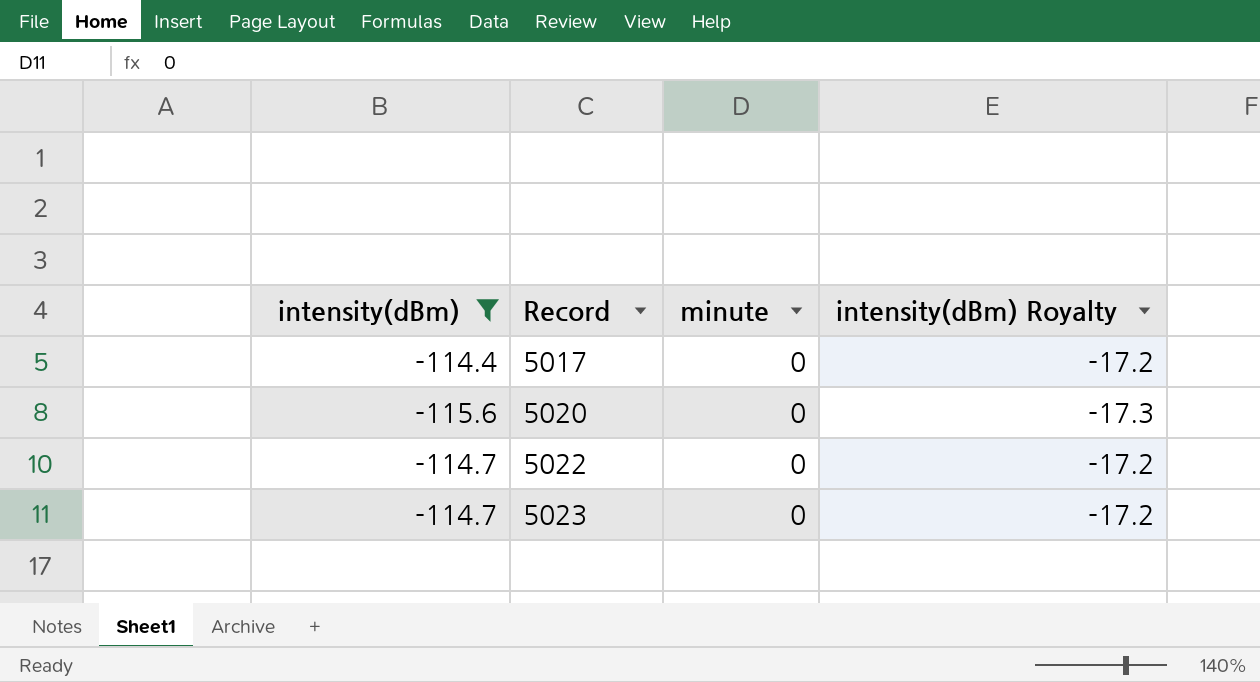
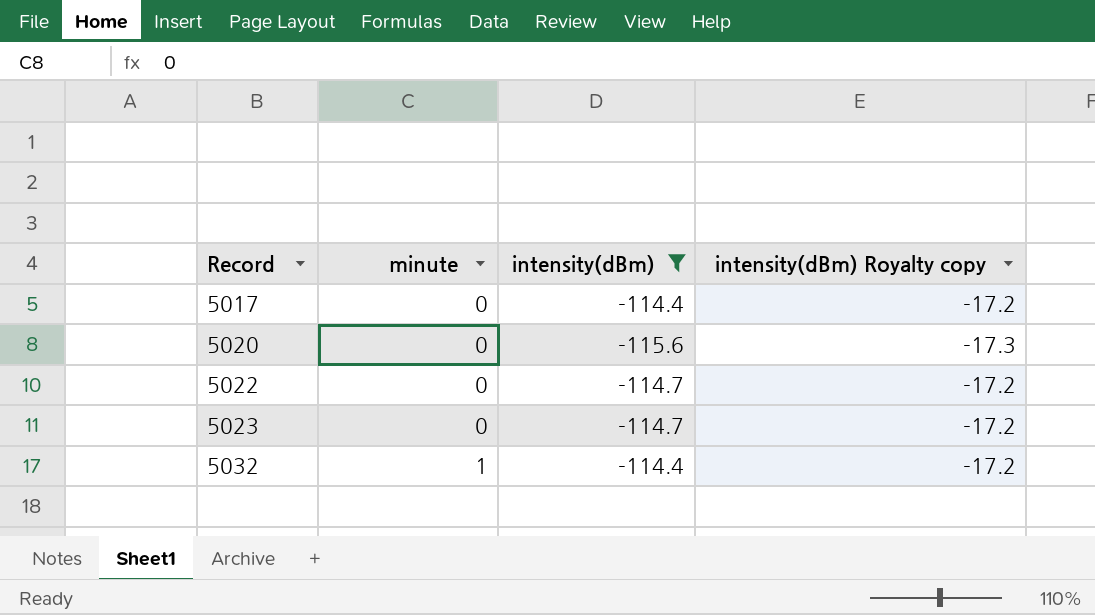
column intensity(dBm) | position: 1 -> 3
column name: intensity(dBm) Royalty -> intensity(dBm) Royalty copy
row 5032: none -> 1 | -114.4 | -17.2

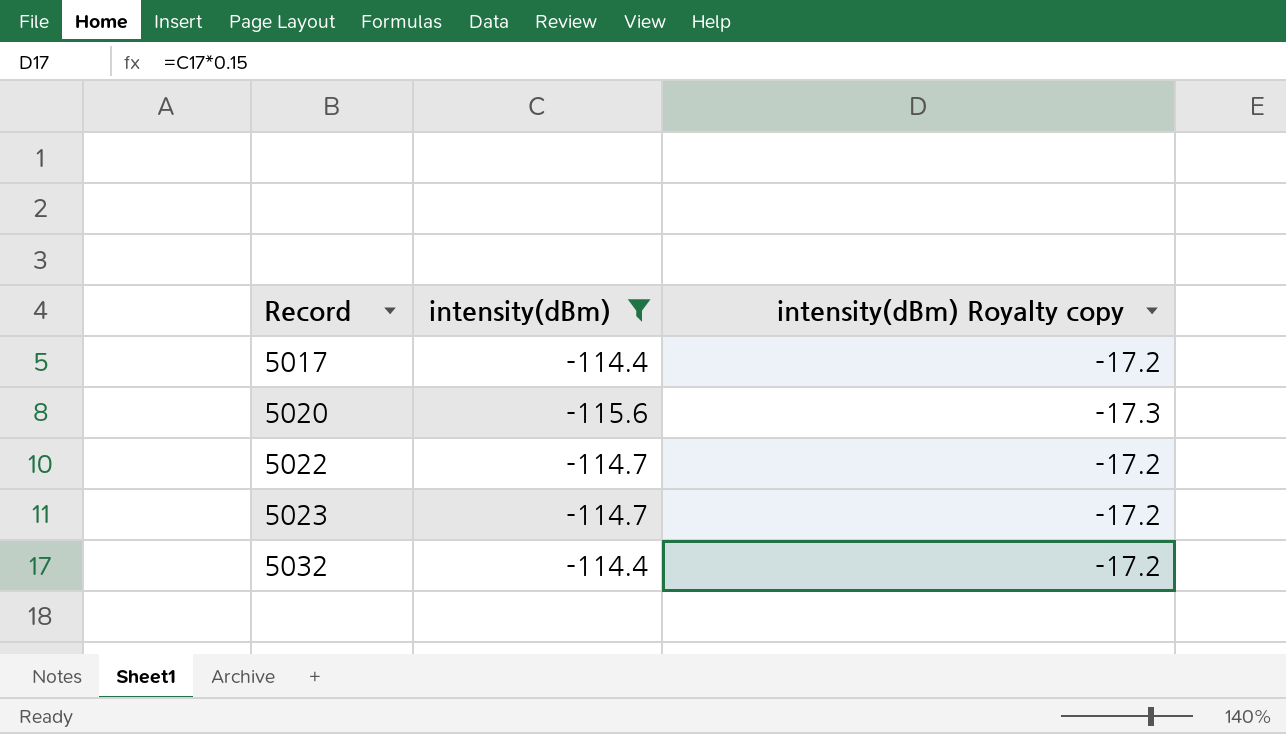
column minute | position: 2 -> none

